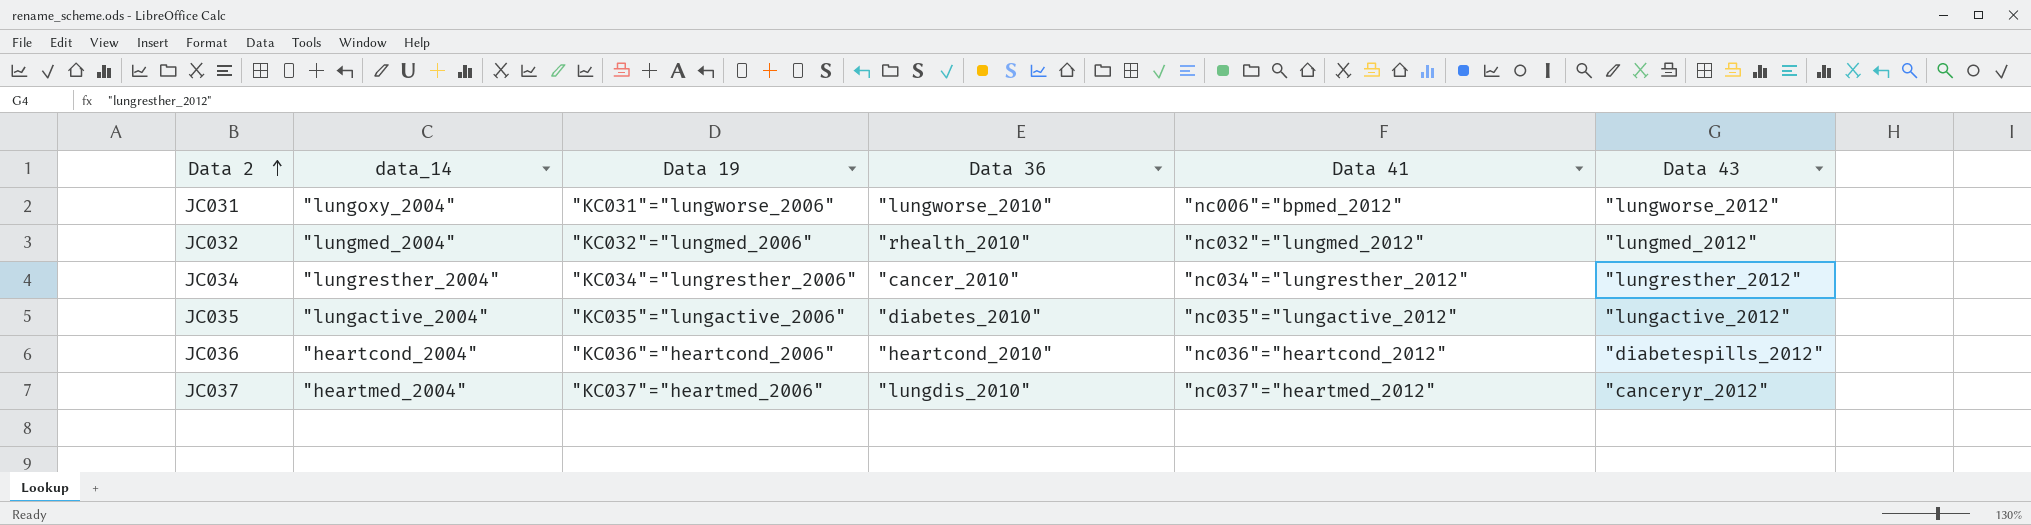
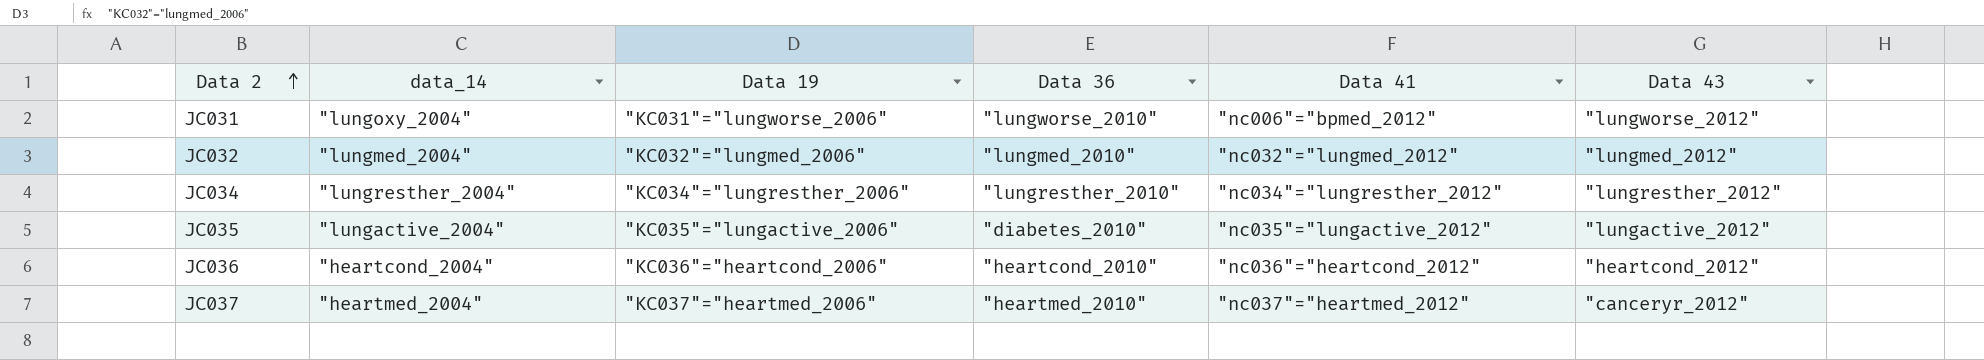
JC032 | Data 36: "rhealth_2010" -> "lungmed_2010"
JC034 | Data 36: "cancer_2010" -> "lungresther_2010"
JC036 | Data 43: "diabetespills_2012" -> "heartcond_2012"
JC037 | Data 36: "lungdis_2010" -> "heartmed_2010"

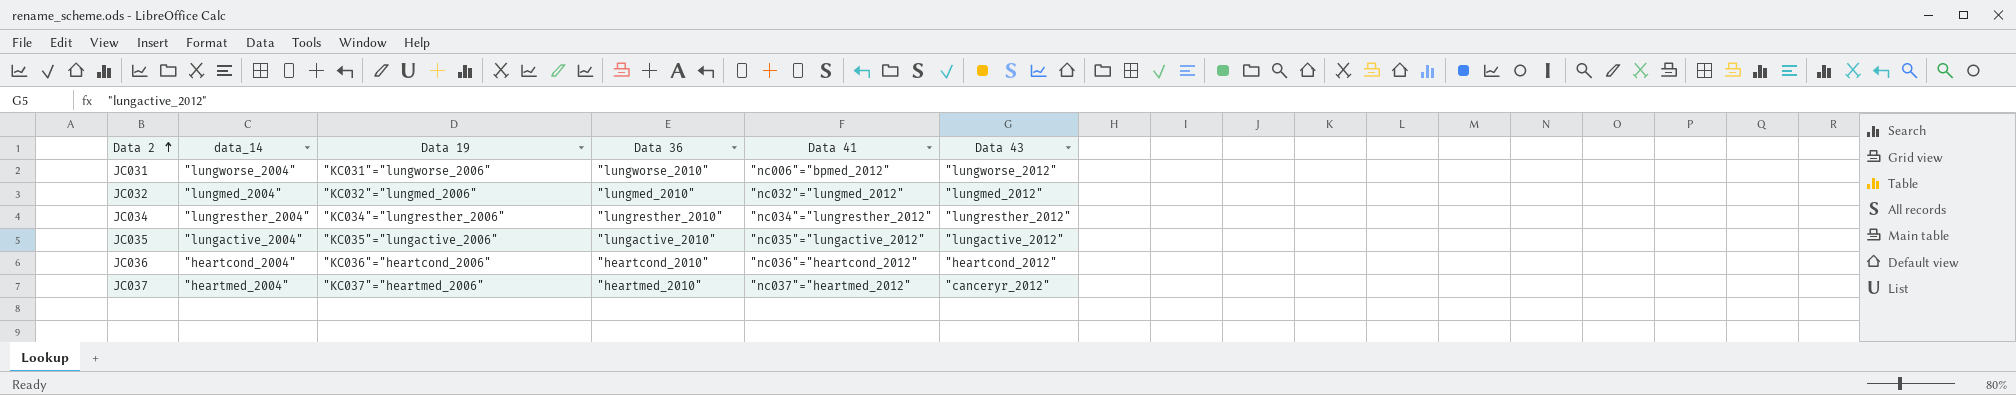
JC031 | data_14: "lungoxy_2004" -> "lungworse_2004"
JC035 | Data 36: "diabetes_2010" -> "lungactive_2010"

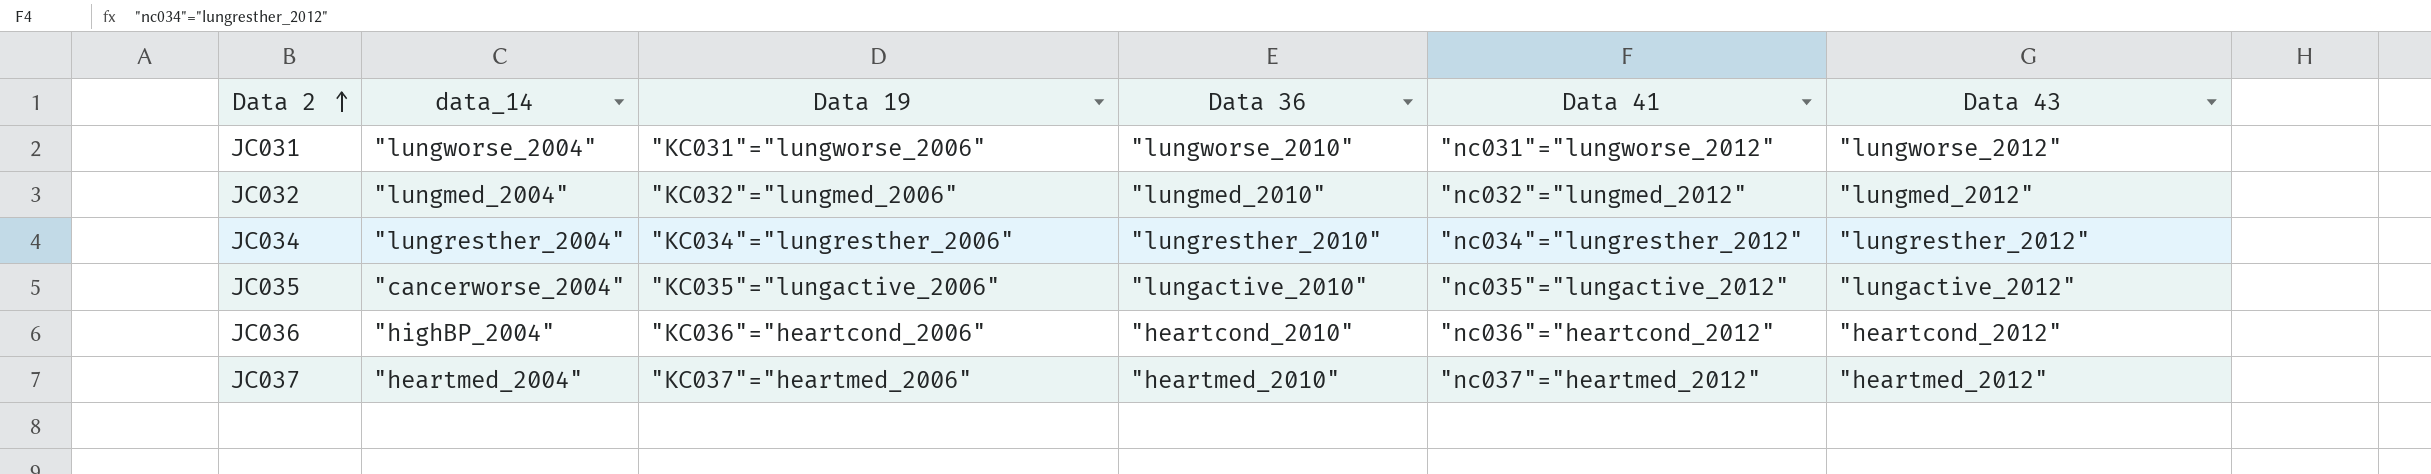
JC031 | Data 41: "nc006"="bpmed_2012" -> "nc031"="lungworse_2012"
JC035 | data_14: "lungactive_2004" -> "cancerworse_2004"
JC036 | data_14: "heartcond_2004" -> "highBP_2004"
JC037 | Data 43: "canceryr_2012" -> "heartmed_2012"

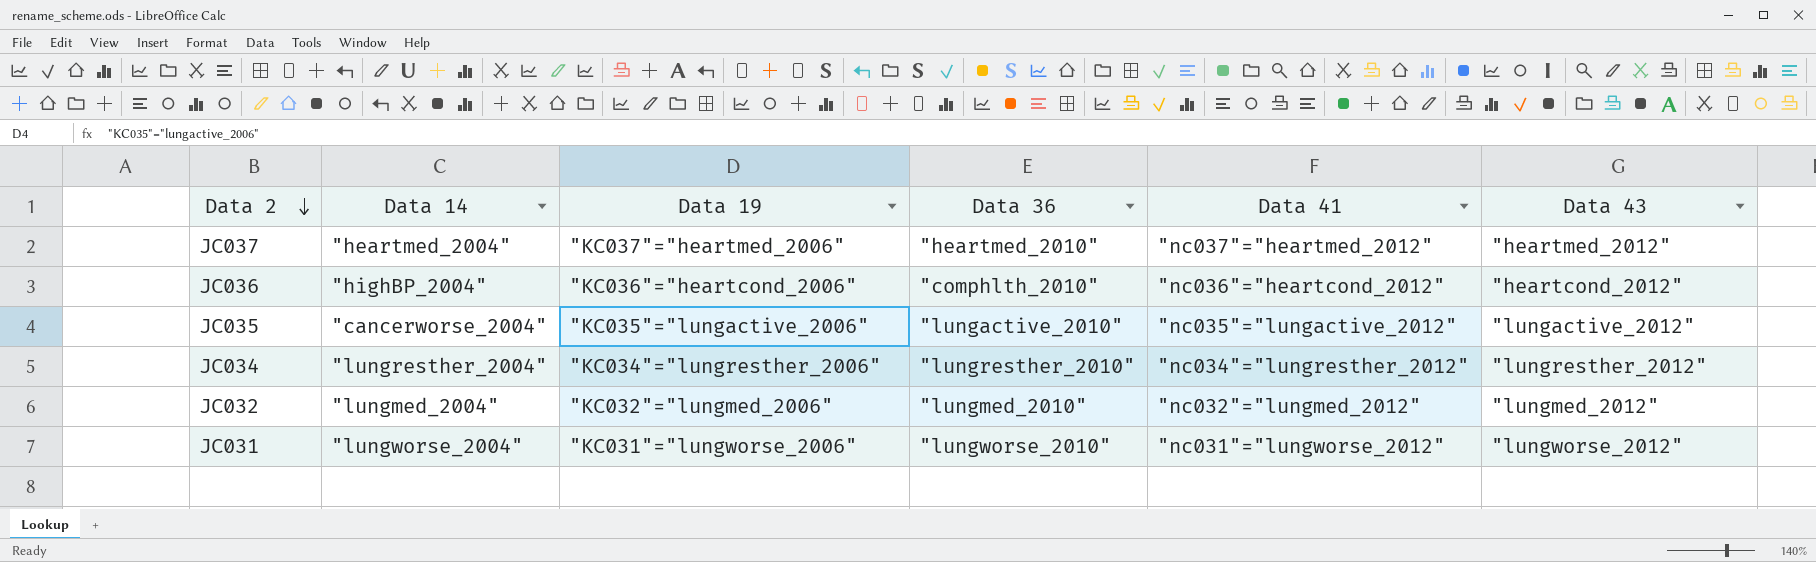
row order: Data 2 ascending -> Data 2 descending
column name: data_14 -> Data 14
JC036 | Data 36: "heartcond_2010" -> "comphlth_2010"

